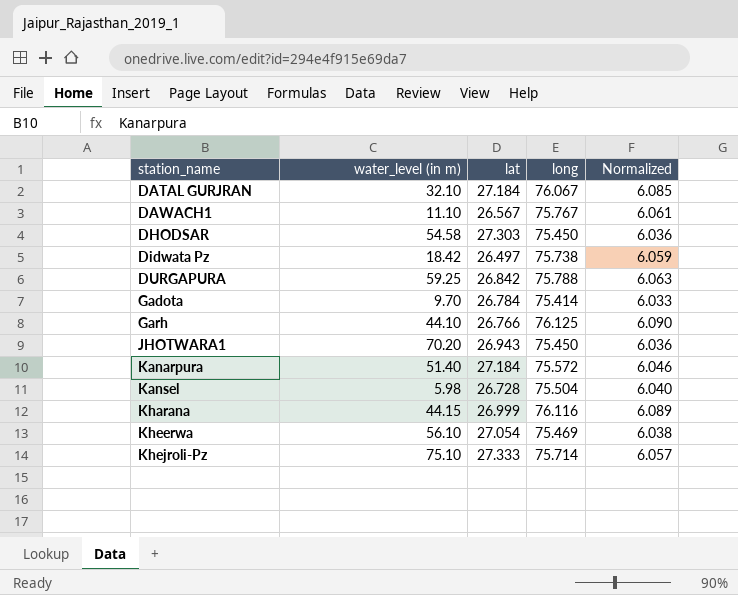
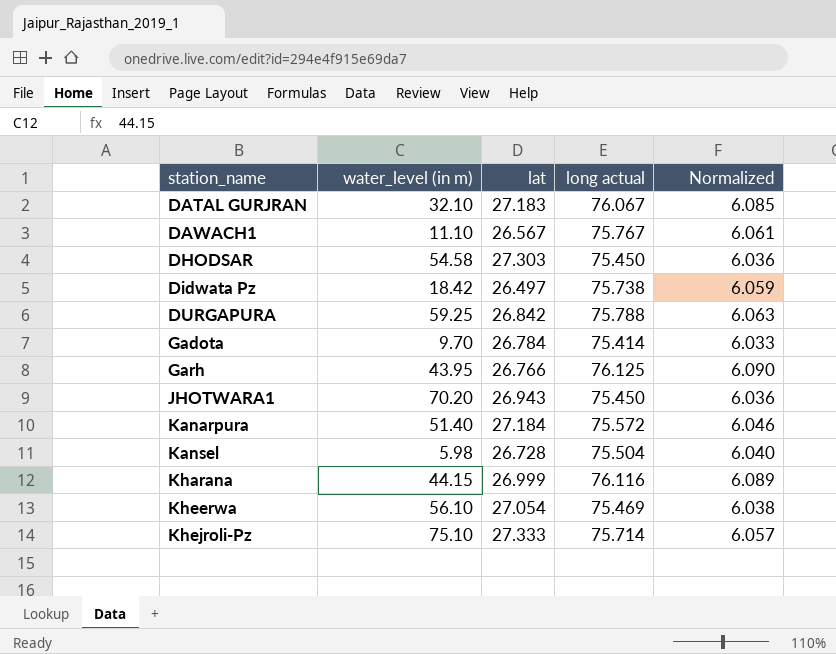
column name: long -> long actual
DATAL GURJRAN | lat: 27.184 -> 27.183
Garh | water_level (in m): 44.10 -> 43.95

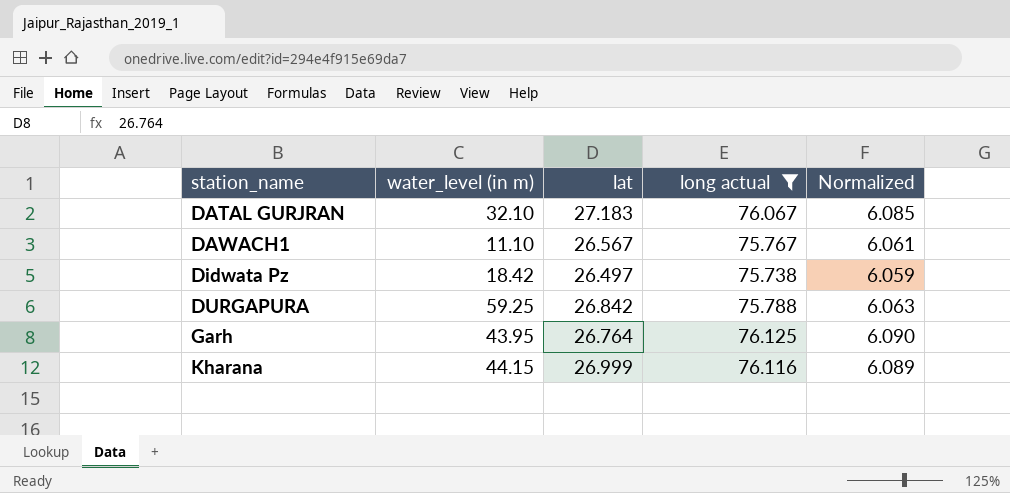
filter: none -> long actual >= 75.738
Garh | lat: 26.766 -> 26.764

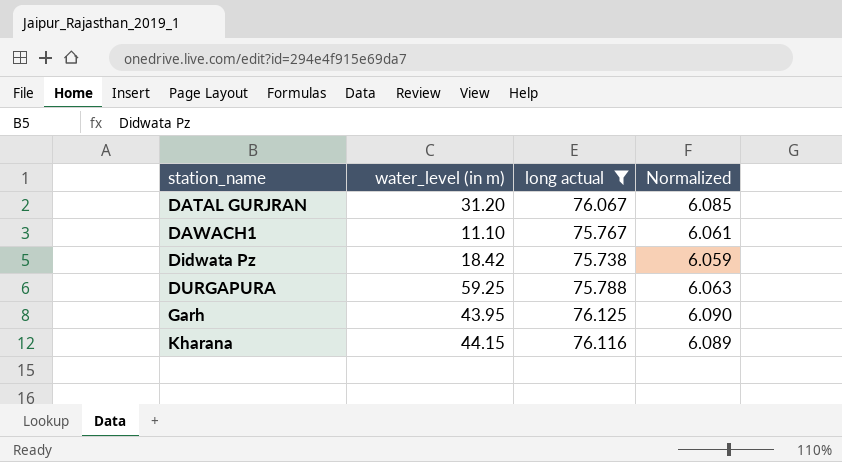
column lat | position: 3 -> none
DATAL GURJRAN | water_level (in m): 32.10 -> 31.20

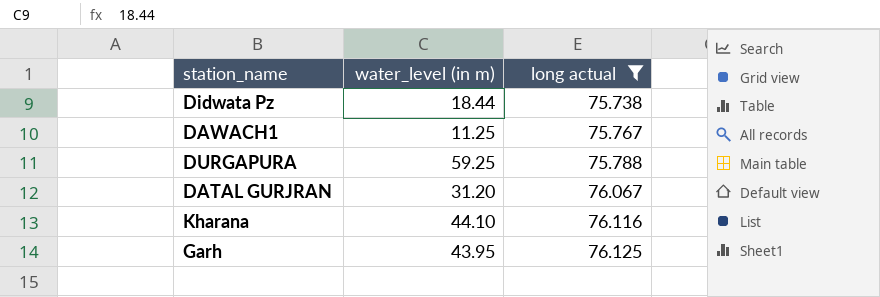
row order: station_name ascending -> long actual ascending
column Normalized | formula: [long actual] * 0.08 -> none
Didwata Pz | water_level (in m): 18.42 -> 18.44
DAWACH1 | water_level (in m): 11.10 -> 11.25
Kharana | water_level (in m): 44.15 -> 44.10

